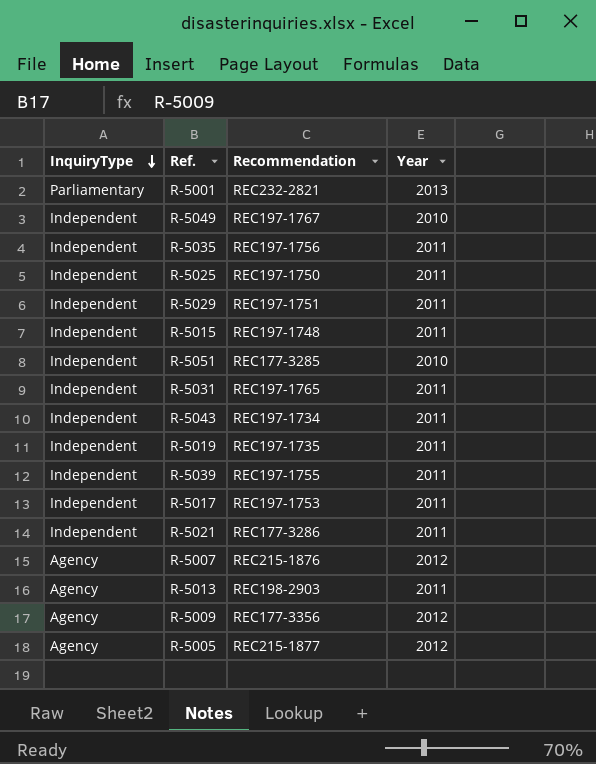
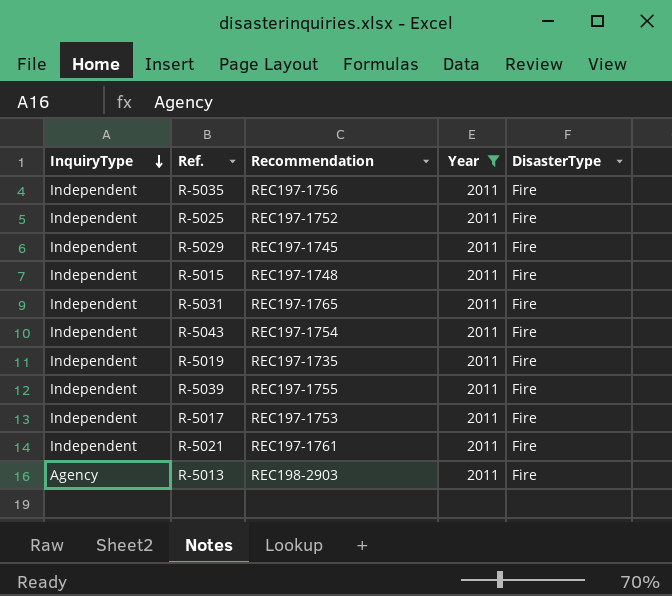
filter: none -> Year = 2011
column DisasterType | position: none -> 5
R-5025 | Recommendation: REC197-1750 -> REC197-1752
R-5029 | Recommendation: REC197-1751 -> REC197-1745
R-5043 | Recommendation: REC197-1734 -> REC197-1754
R-5021 | Recommendation: REC177-3286 -> REC197-1761

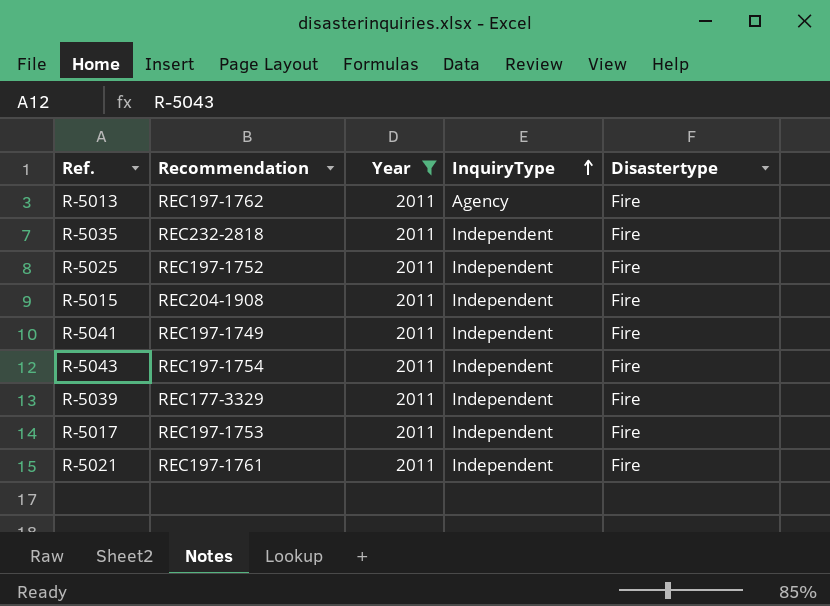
row order: InquiryType descending -> InquiryType ascending
column InquiryType | position: 1 -> 4
column name: DisasterType -> Disastertype
row R-5029: Independent | REC197-1745 | 2011 | Fire -> none
row R-5031: Independent | REC197-1765 | 2011 | Fire -> none
row R-5019: Independent | REC197-1735 | 2011 | Fire -> none
R-5013 | Recommendation: REC198-2903 -> REC197-1762
R-5035 | Recommendation: REC197-1756 -> REC232-2818
R-5015 | Recommendation: REC197-1748 -> REC204-1908
row R-5041: none -> REC197-1749 | 2011 | Independent | Fire
R-5039 | Recommendation: REC197-1755 -> REC177-3329

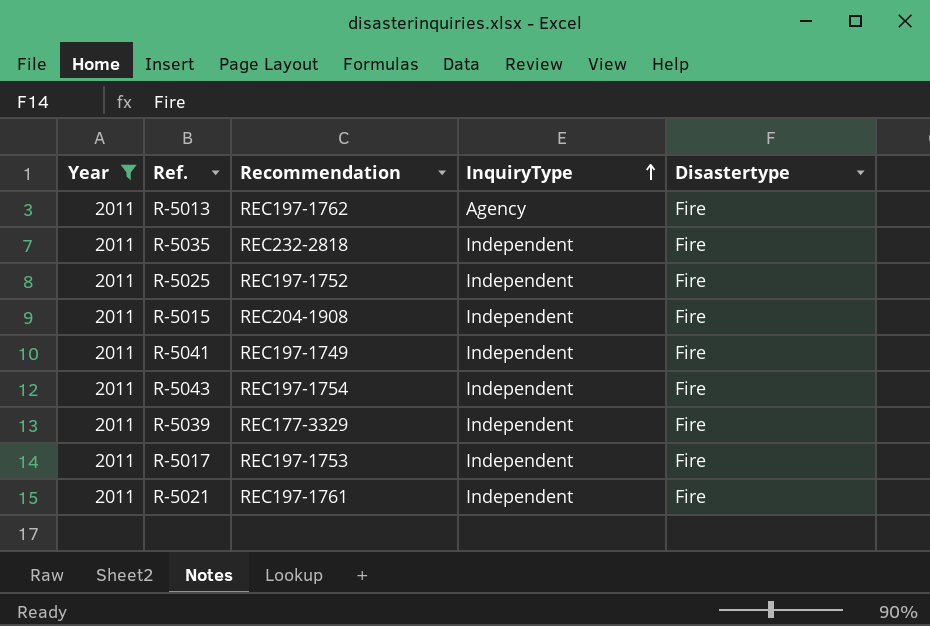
column Year | position: 3 -> 1

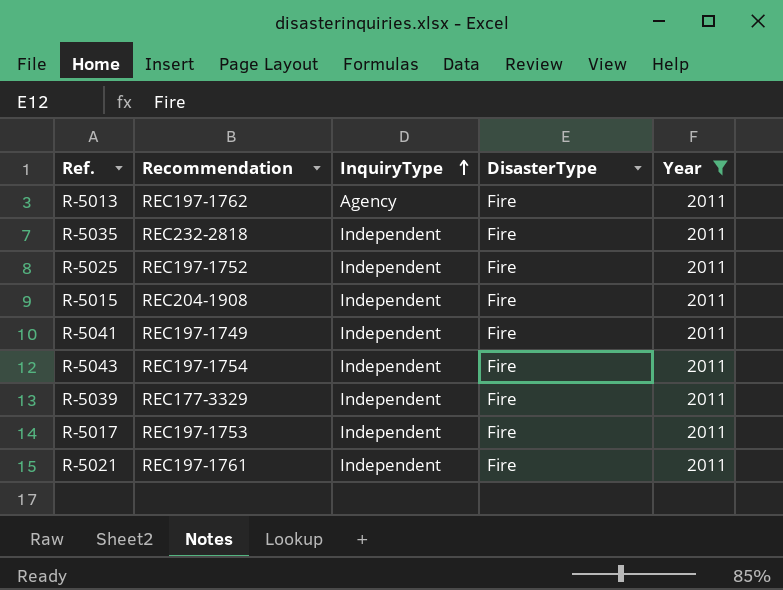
column name: Disastertype -> DisasterType
column Year | position: 1 -> 5

